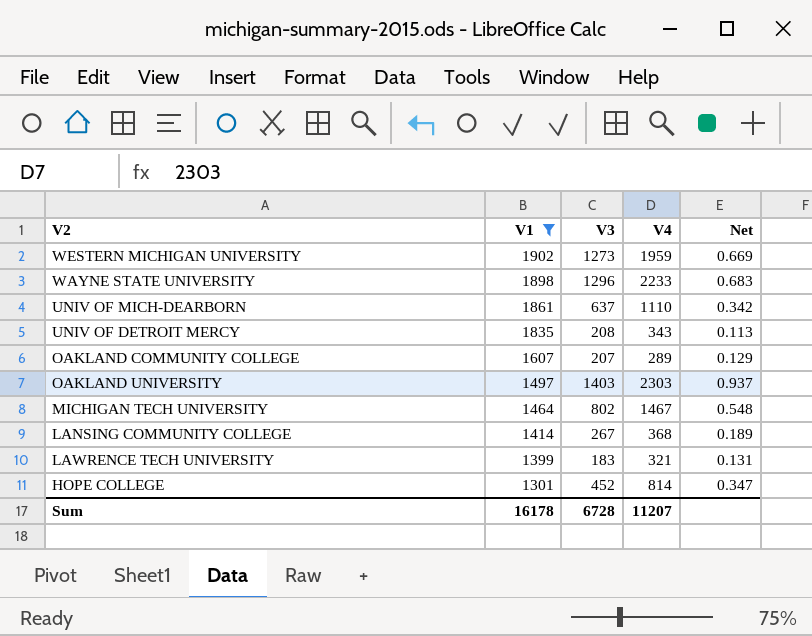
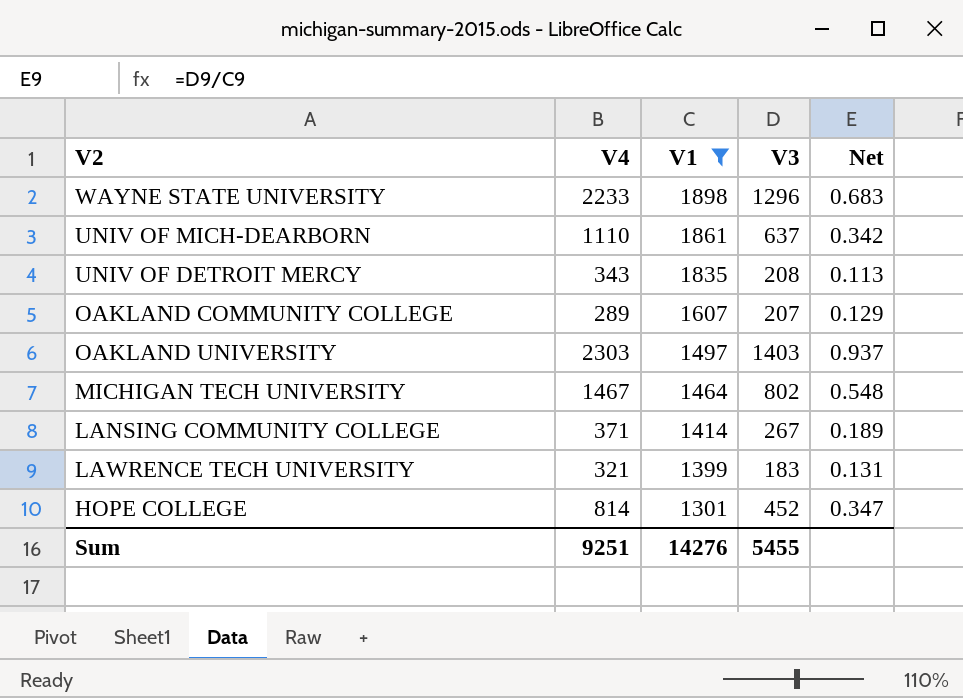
column V4 | position: 4 -> 2
row WESTERN MICHIGAN UNIVERSITY: 1902 | 1273 | 1959 | 0.669 -> none
LANSING COMMUNITY COLLEGE | V4: 368 -> 371
Sum | V4: 11207 -> 9251
Sum | V1: 16178 -> 14276
Sum | V3: 6728 -> 5455

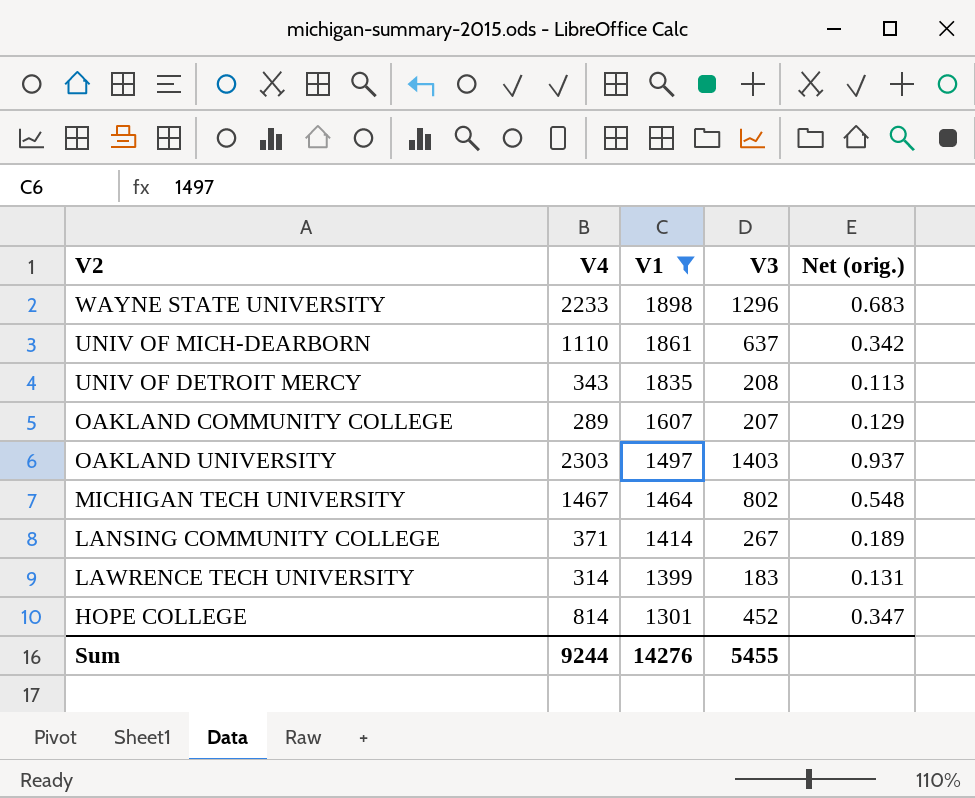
column name: Net -> Net (orig.)
LAWRENCE TECH UNIVERSITY | V4: 321 -> 314
Sum | V4: 9251 -> 9244

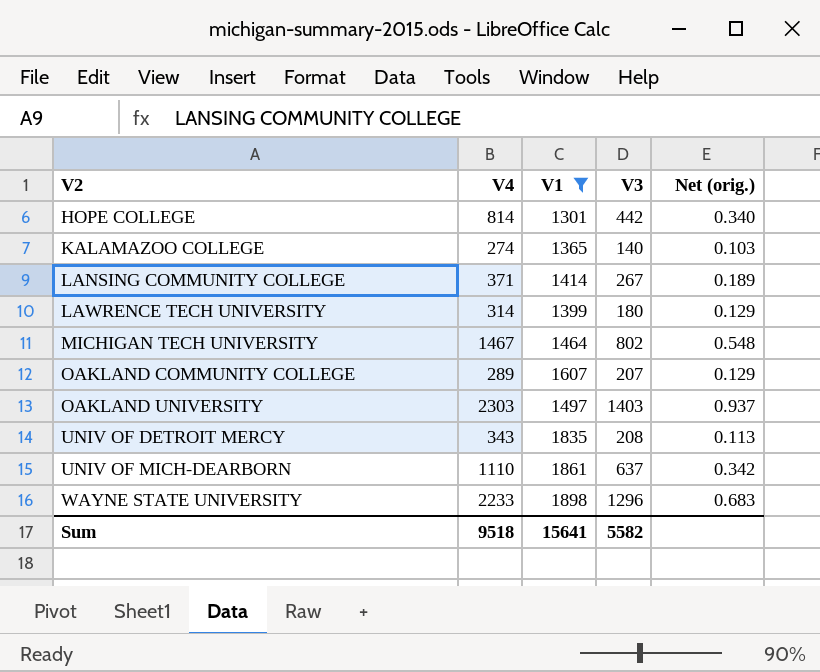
row order: V1 descending -> V2 ascending
HOPE COLLEGE | V3: 452 -> 442
HOPE COLLEGE | Net (orig.): 0.347 -> 0.340
row KALAMAZOO COLLEGE: none -> 274 | 1365 | 140 | 0.103
LAWRENCE TECH UNIVERSITY | V3: 183 -> 180
LAWRENCE TECH UNIVERSITY | Net (orig.): 0.131 -> 0.129
Sum | V4: 9244 -> 9518
Sum | V1: 14276 -> 15641
Sum | V3: 5455 -> 5582

